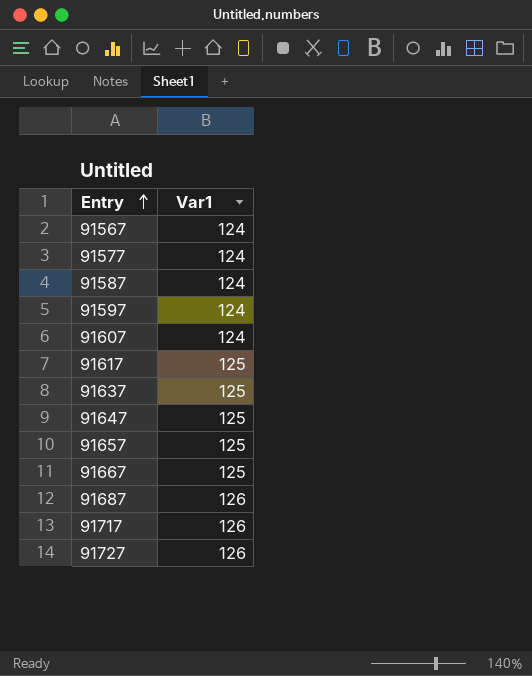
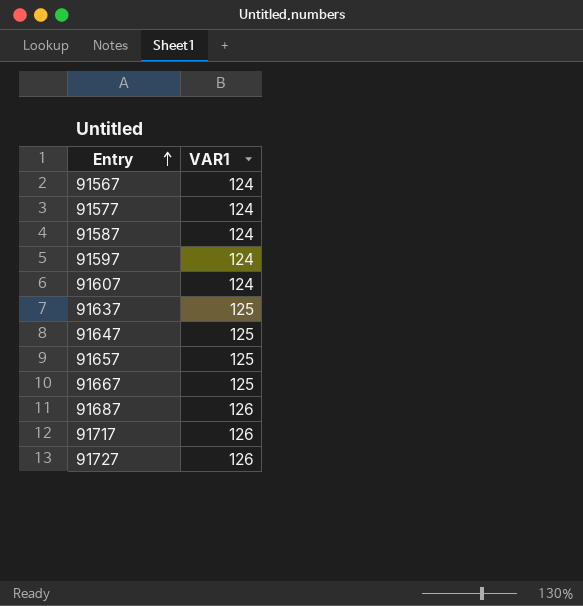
column name: Var1 -> VAR1
row 91617: 125 -> none

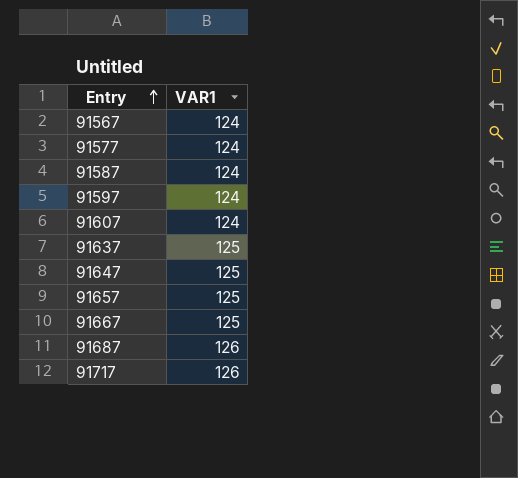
row 91727: 126 -> none

